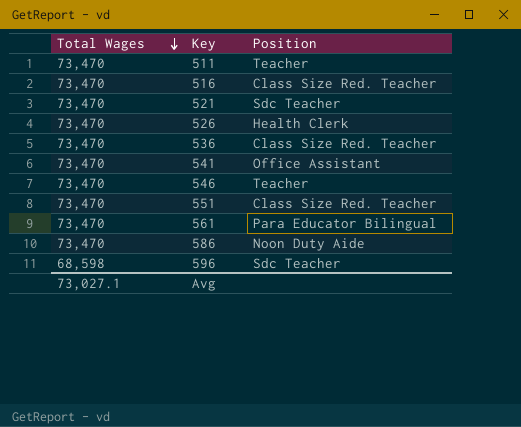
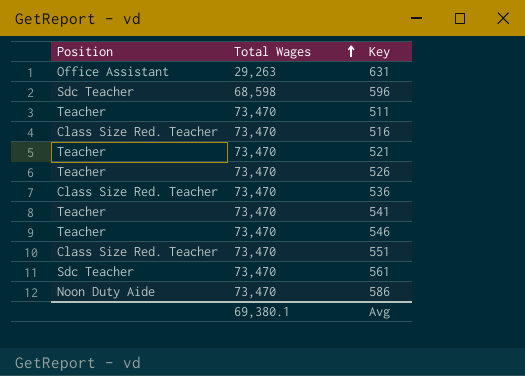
row order: Total Wages descending -> Total Wages ascending
column Position | position: 3 -> 1
row 631: none -> Office Assistant | 29,263
521 | Position: Sdc Teacher -> Teacher
526 | Position: Health Clerk -> Teacher
541 | Position: Office Assistant -> Teacher
561 | Position: Para Educator Bilingual -> Sdc Teacher
Avg | Total Wages: 73,027.1 -> 69,380.1

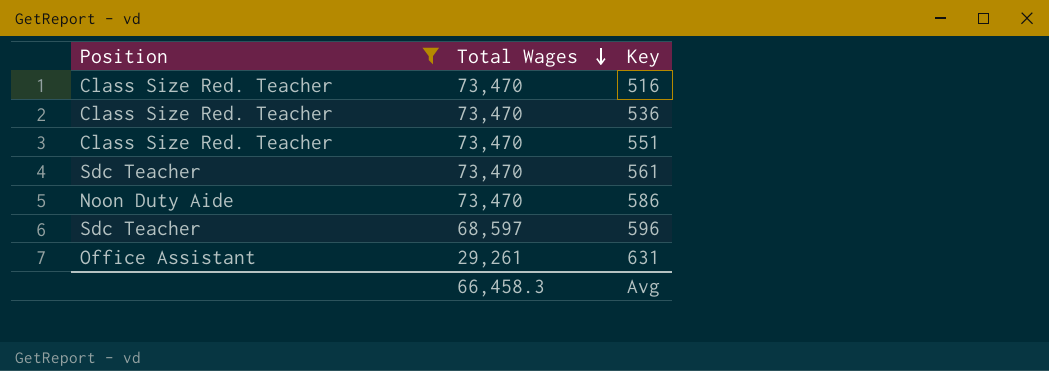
filter: none -> Position != Teacher
row order: Total Wages ascending -> Total Wages descending
596 | Total Wages: 68,598 -> 68,597
631 | Total Wages: 29,263 -> 29,261
Avg | Total Wages: 69,380.1 -> 66,458.3

